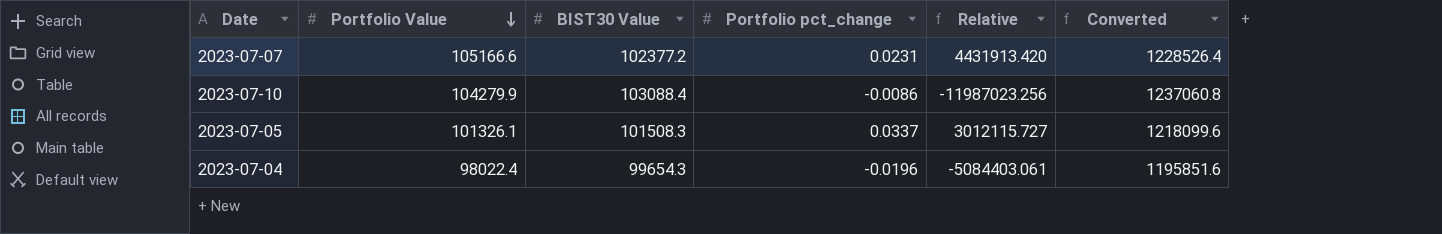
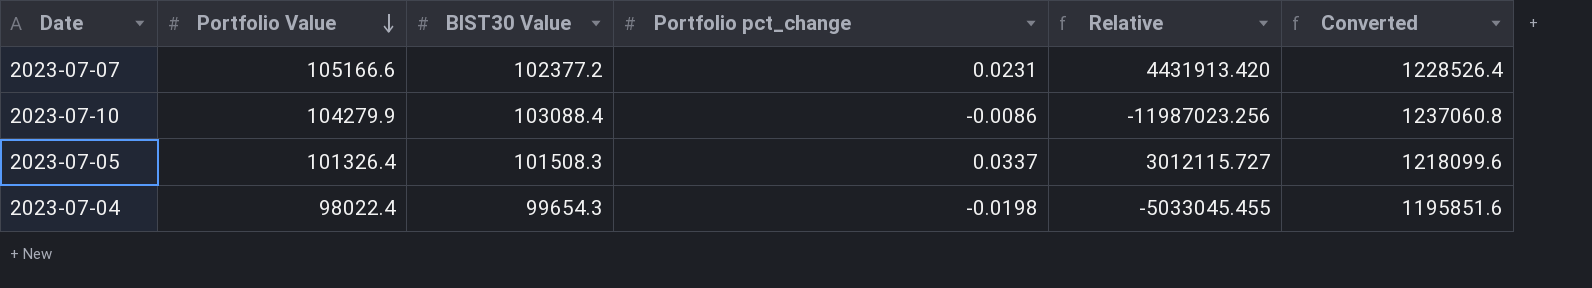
2023-07-05 | Portfolio Value: 101326.1 -> 101326.4
2023-07-04 | Portfolio pct_change: -0.0196 -> -0.0198
2023-07-04 | Relative: -5084403.061 -> -5033045.455

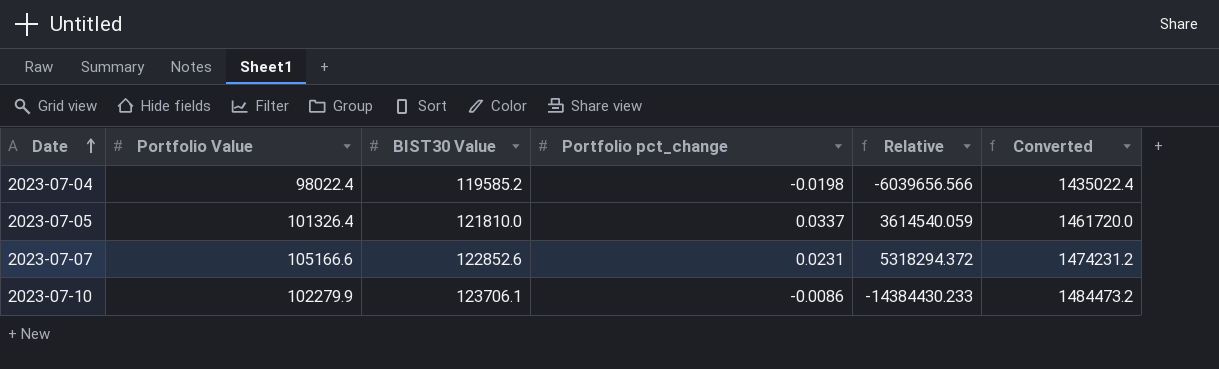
row order: Portfolio Value descending -> Date ascending
2023-07-04 | BIST30 Value: 99654.3 -> 119585.2
2023-07-04 | Relative: -5033045.455 -> -6039656.566
2023-07-04 | Converted: 1195851.6 -> 1435022.4
2023-07-05 | BIST30 Value: 101508.3 -> 121810.0
2023-07-05 | Relative: 3012115.727 -> 3614540.059
2023-07-05 | Converted: 1218099.6 -> 1461720.0
2023-07-07 | BIST30 Value: 102377.2 -> 122852.6
2023-07-07 | Relative: 4431913.420 -> 5318294.372
2023-07-07 | Converted: 1228526.4 -> 1474231.2
2023-07-10 | Portfolio Value: 104279.9 -> 102279.9
2023-07-10 | BIST30 Value: 103088.4 -> 123706.1
2023-07-10 | Relative: -11987023.256 -> -14384430.233
2023-07-10 | Converted: 1237060.8 -> 1484473.2

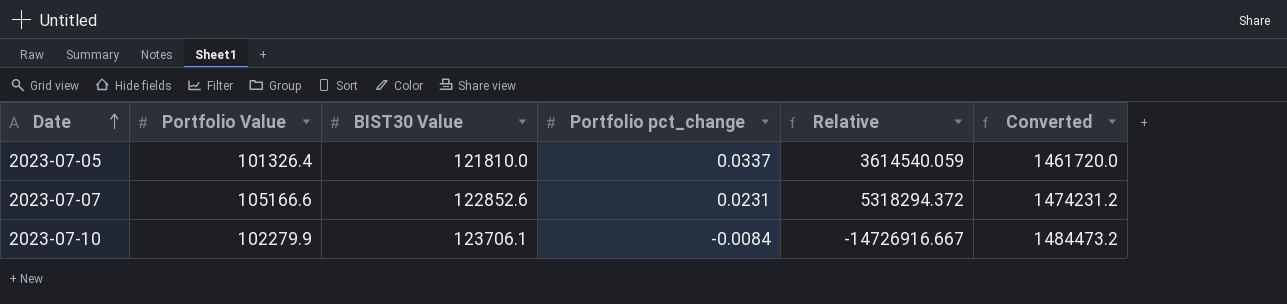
row 2023-07-04: 98022.4 | 119585.2 | -0.0198 | -6039656.566 | 1435022.4 -> none
2023-07-10 | Portfolio pct_change: -0.0086 -> -0.0084
2023-07-10 | Relative: -14384430.233 -> -14726916.667

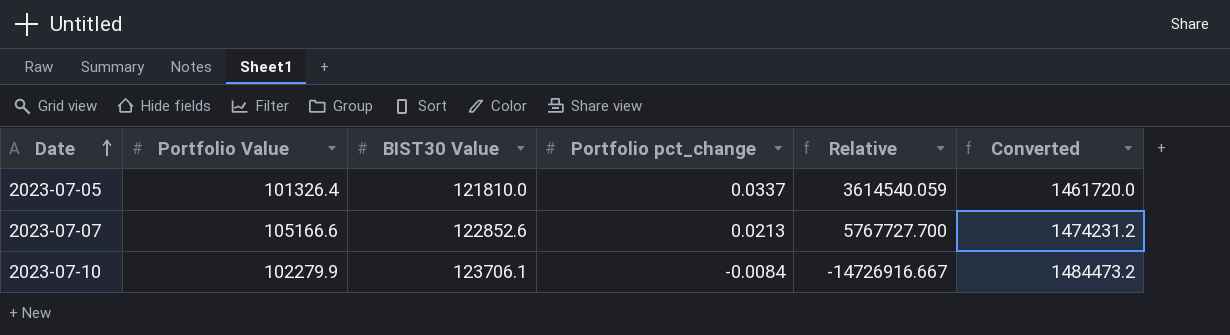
2023-07-07 | Portfolio pct_change: 0.0231 -> 0.0213
2023-07-07 | Relative: 5318294.372 -> 5767727.700

